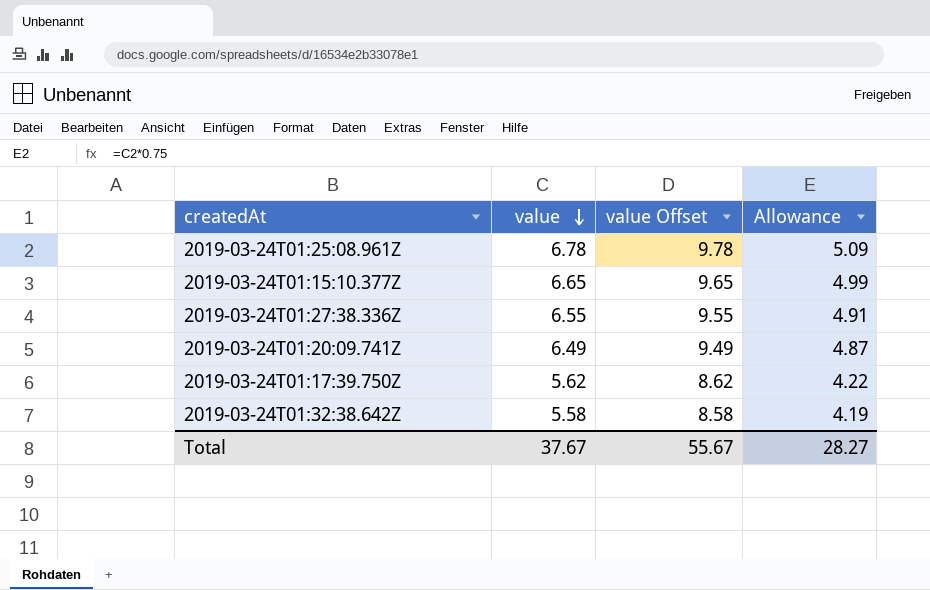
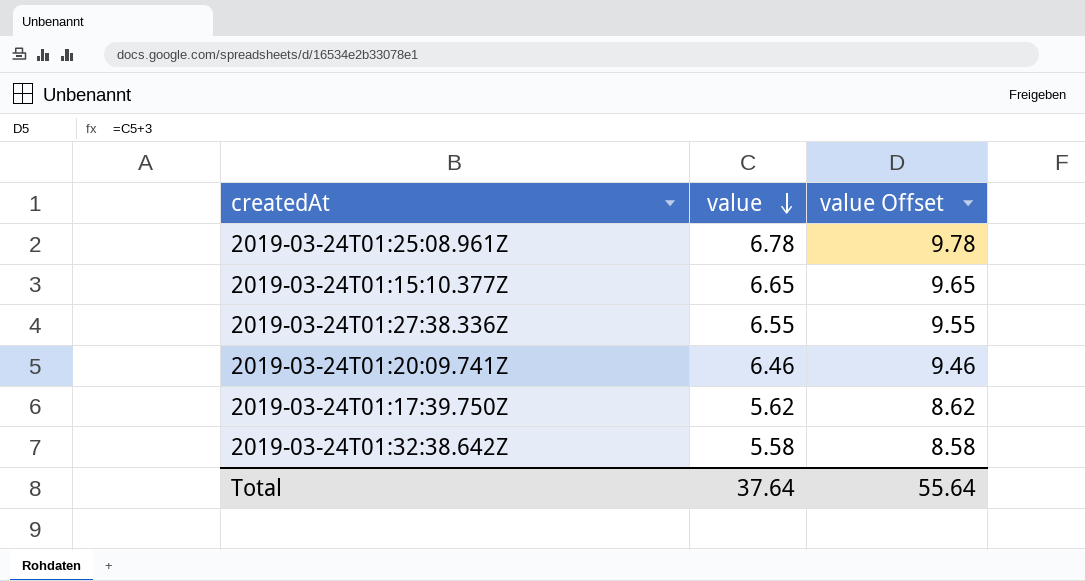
column Allowance | formula: [value] * 0.75 -> none
2019-03-24T01:20:09.741Z | value: 6.49 -> 6.46
2019-03-24T01:20:09.741Z | value Offset: 9.49 -> 9.46
Total | value: 37.67 -> 37.64
Total | value Offset: 55.67 -> 55.64

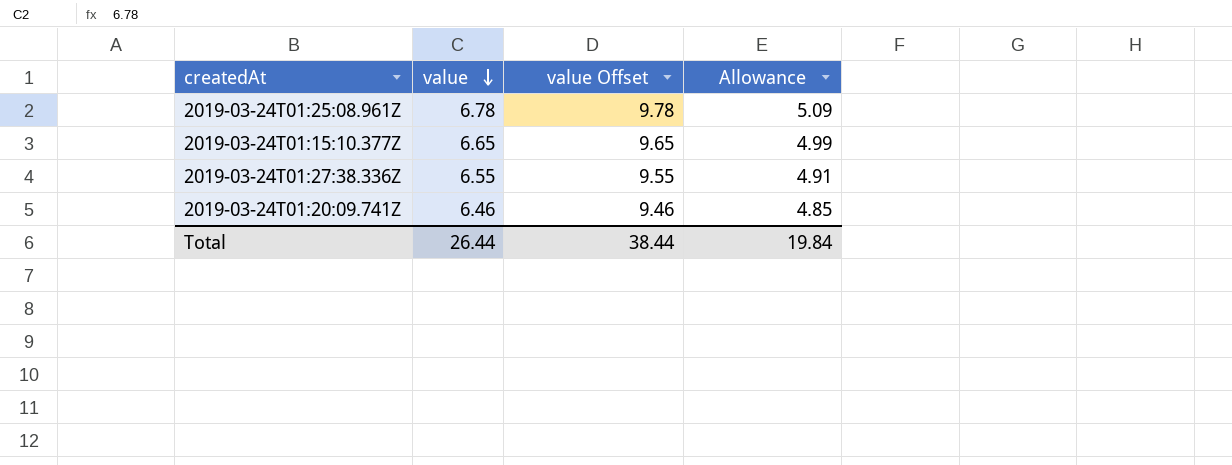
column Allowance | formula: none -> [value] * 0.75
row 2019-03-24T01:17:39.750Z: 5.62 | 8.62 -> none
row 2019-03-24T01:32:38.642Z: 5.58 | 8.58 -> none
Total | value: 37.64 -> 26.44
Total | value Offset: 55.64 -> 38.44

